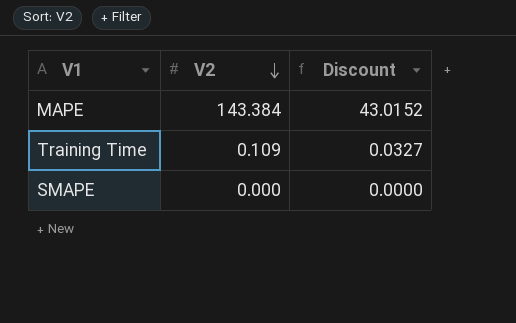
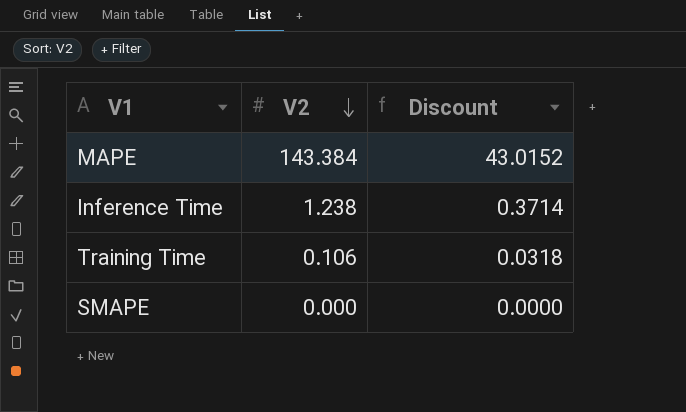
row Inference Time: none -> 1.238 | 0.3714
Training Time | V2: 0.109 -> 0.106
Training Time | Discount: 0.0327 -> 0.0318

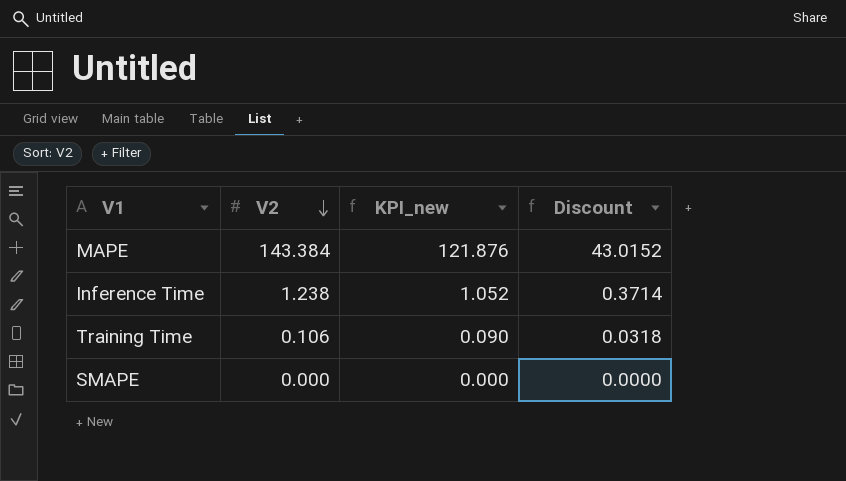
column KPI_new | formula: none -> [V2] * 0.85

